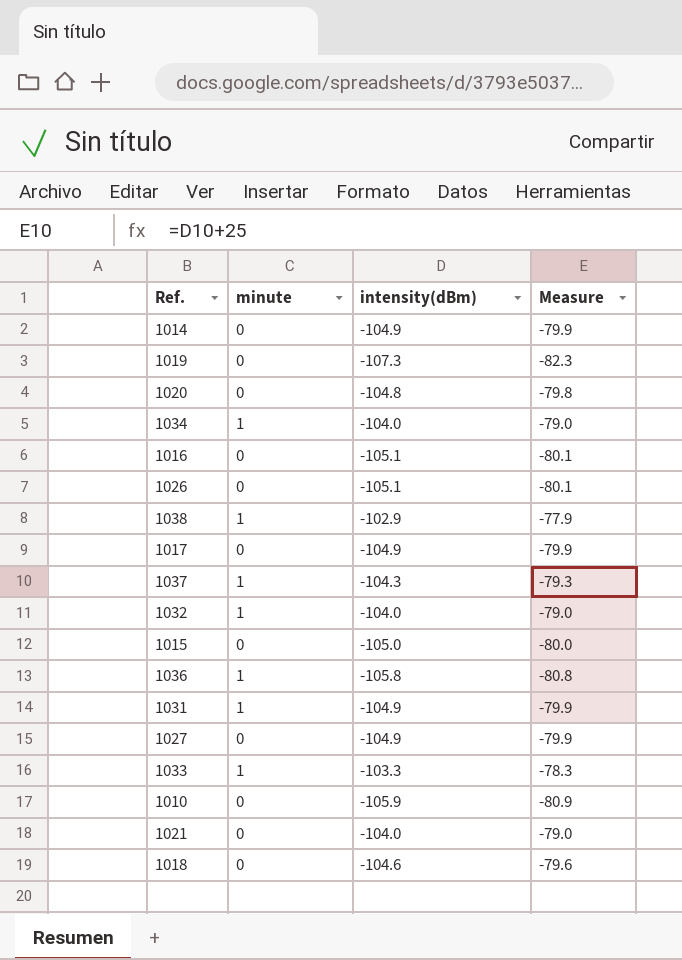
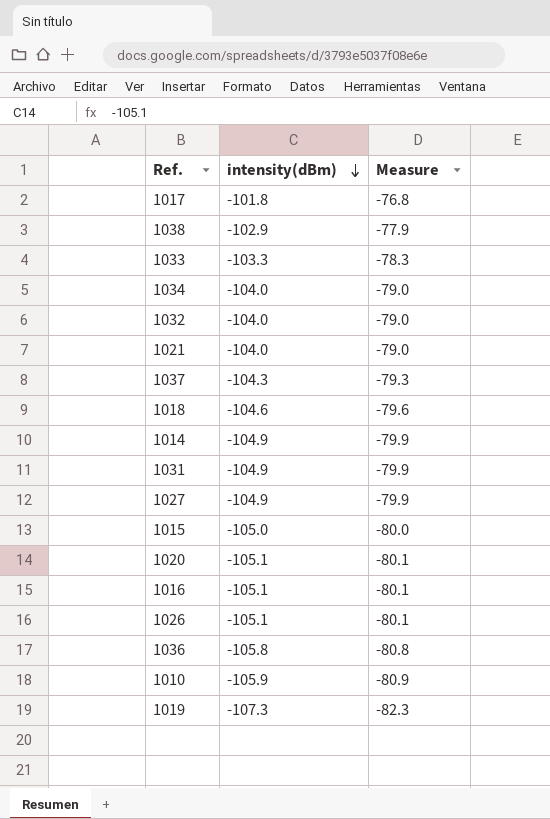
row order: none -> intensity(dBm) descending
column minute | position: 2 -> none
1017 | intensity(dBm): -104.9 -> -101.8
1017 | Measure: -79.9 -> -76.8
1020 | intensity(dBm): -104.8 -> -105.1
1020 | Measure: -79.8 -> -80.1

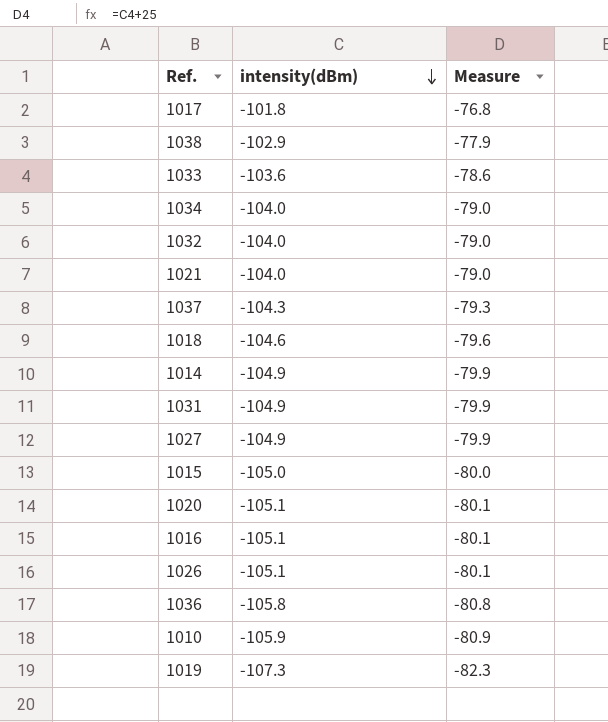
1033 | intensity(dBm): -103.3 -> -103.6
1033 | Measure: -78.3 -> -78.6

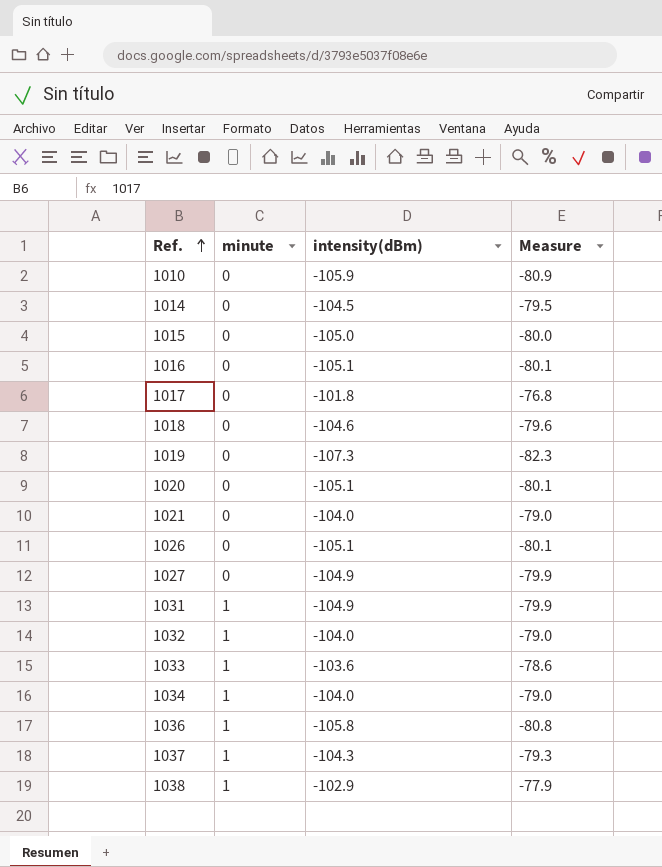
row order: intensity(dBm) descending -> Ref. ascending
column minute | position: none -> 2
1014 | intensity(dBm): -104.9 -> -104.5
1014 | Measure: -79.9 -> -79.5

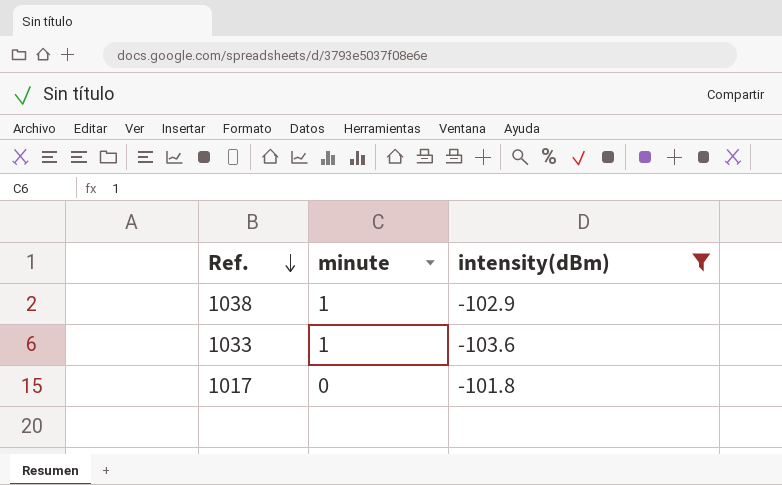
filter: none -> intensity(dBm) >= -103.6
row order: Ref. ascending -> Ref. descending
column Measure | formula: [intensity(dBm)] + 25 -> none

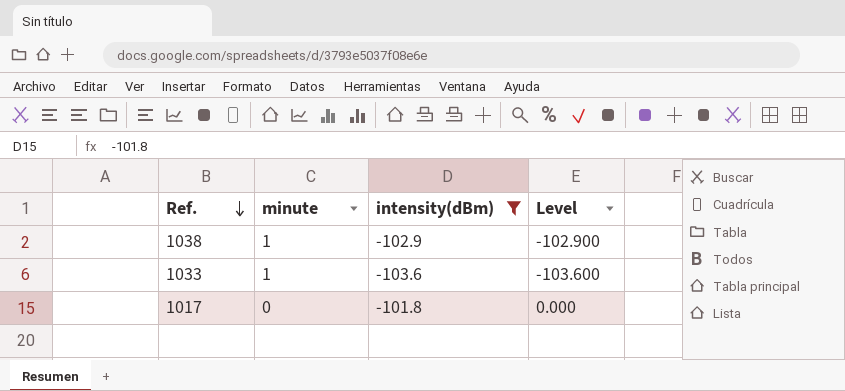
column Level | formula: none -> [minute] * [intensity(dBm)]

